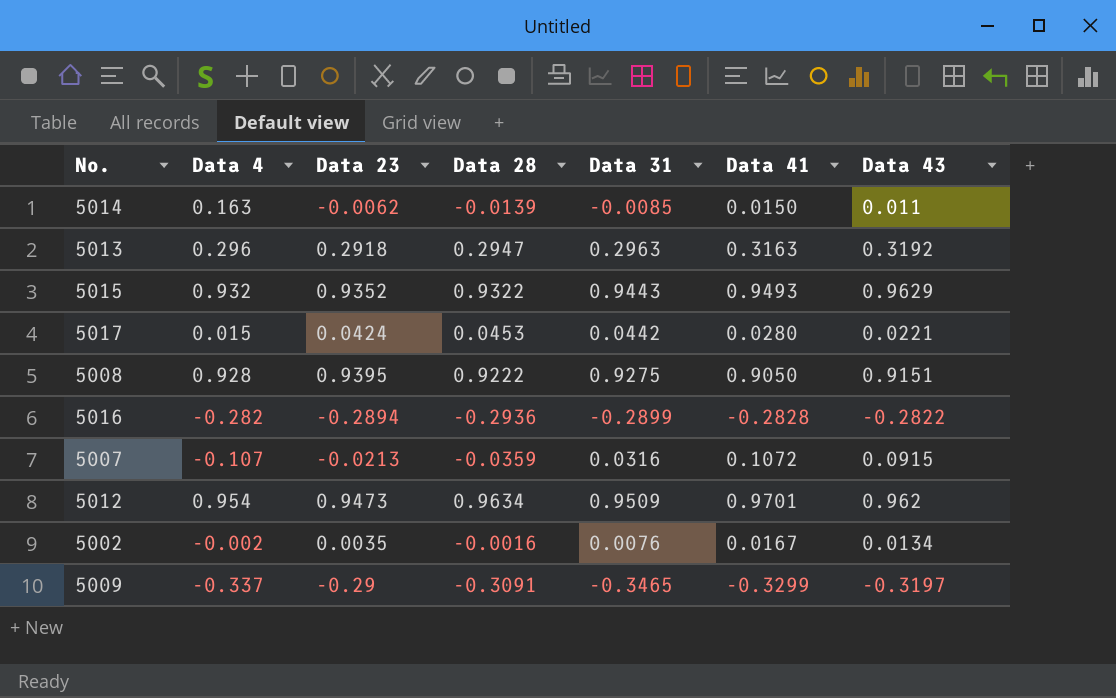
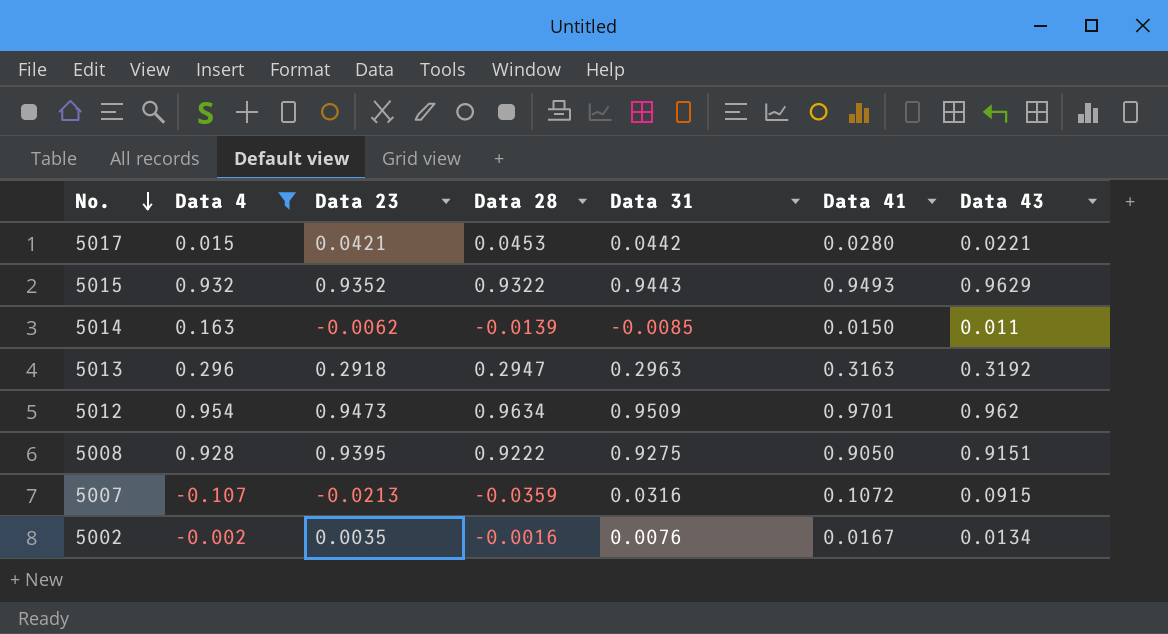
filter: none -> Data 4 >= -0.107
row order: none -> No. descending
5017 | Data 23: 0.0424 -> 0.0421

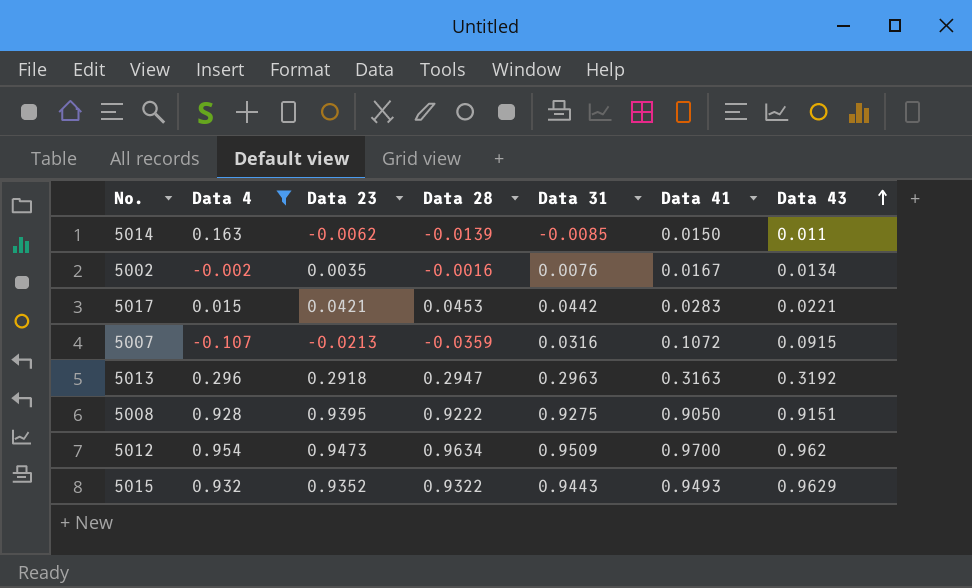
row order: No. descending -> Data 43 ascending
5017 | Data 41: 0.0280 -> 0.0283
5012 | Data 41: 0.9701 -> 0.9700

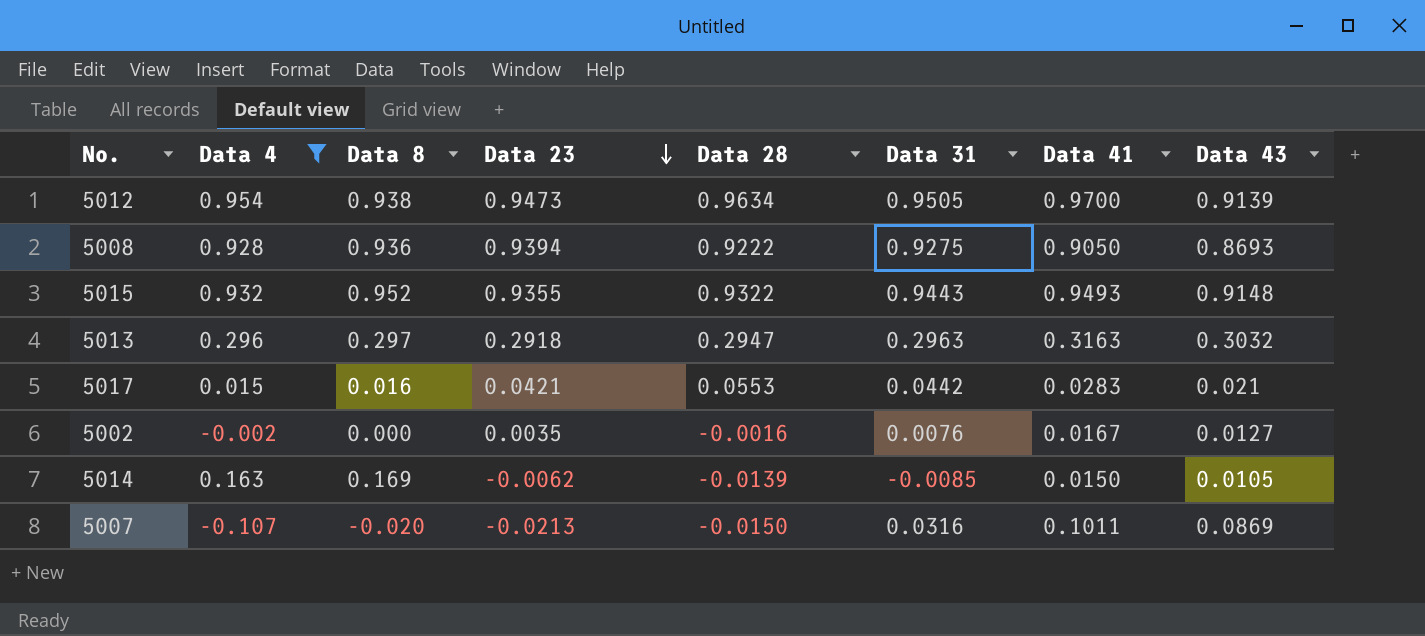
row order: Data 43 ascending -> Data 23 descending
column Data 8 | position: none -> 3
5012 | Data 31: 0.9509 -> 0.9505
5012 | Data 43: 0.962 -> 0.9139
5008 | Data 23: 0.9395 -> 0.9394
5008 | Data 43: 0.9151 -> 0.8693
5015 | Data 23: 0.9352 -> 0.9355
5015 | Data 43: 0.9629 -> 0.9148
5013 | Data 43: 0.3192 -> 0.3032
5017 | Data 28: 0.0453 -> 0.0553
5017 | Data 43: 0.0221 -> 0.021
5002 | Data 43: 0.0134 -> 0.0127
5014 | Data 43: 0.011 -> 0.0105
5007 | Data 28: -0.0359 -> -0.0150
5007 | Data 41: 0.1072 -> 0.1011
5007 | Data 43: 0.0915 -> 0.0869

